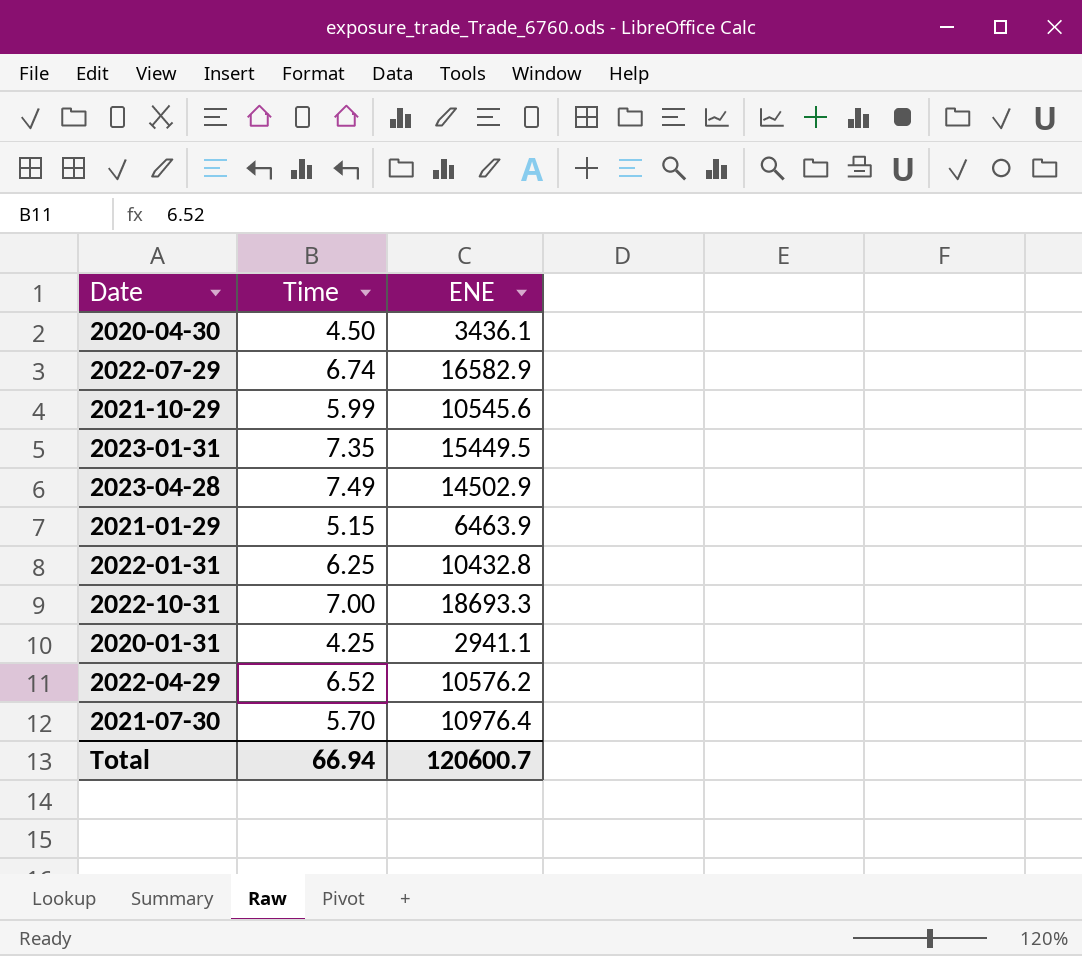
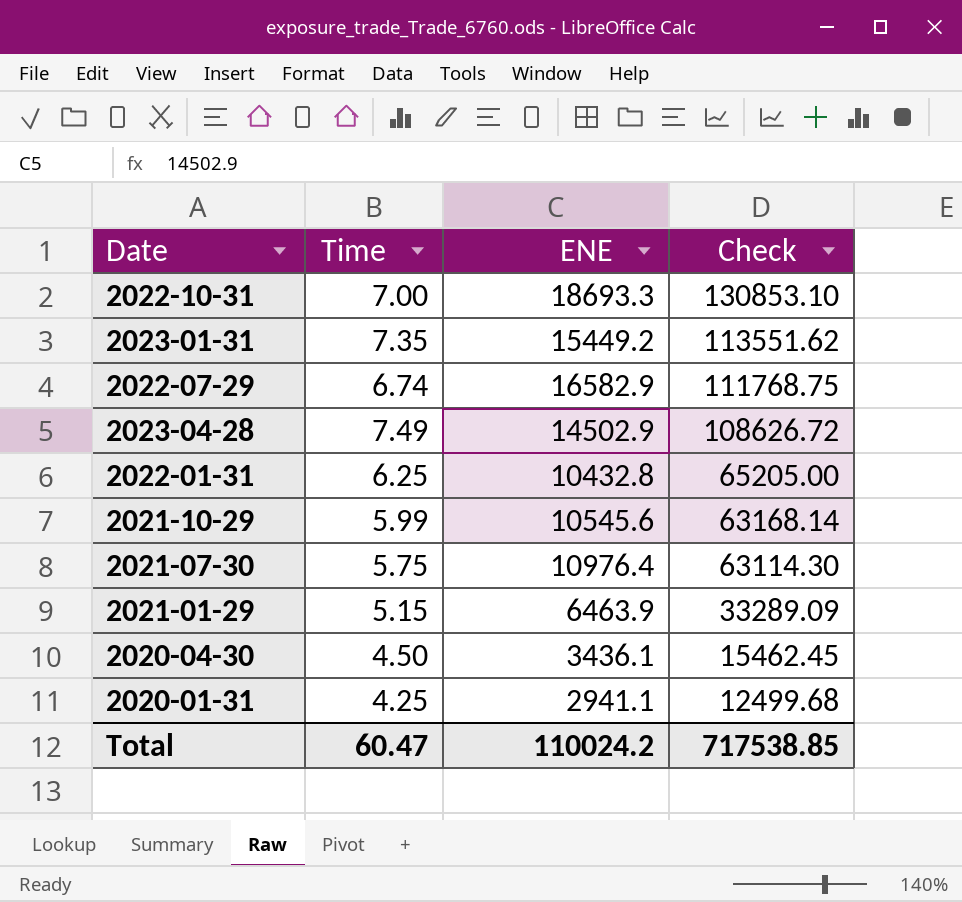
row order: none -> Check descending
column Check | formula: none -> [Time] * [ENE]
row 2022-04-29: 6.52 | 10576.2 -> none
2023-01-31 | ENE: 15449.5 -> 15449.2
2021-07-30 | Time: 5.70 -> 5.75
Total | Time: 66.94 -> 60.47
Total | ENE: 120600.7 -> 110024.2

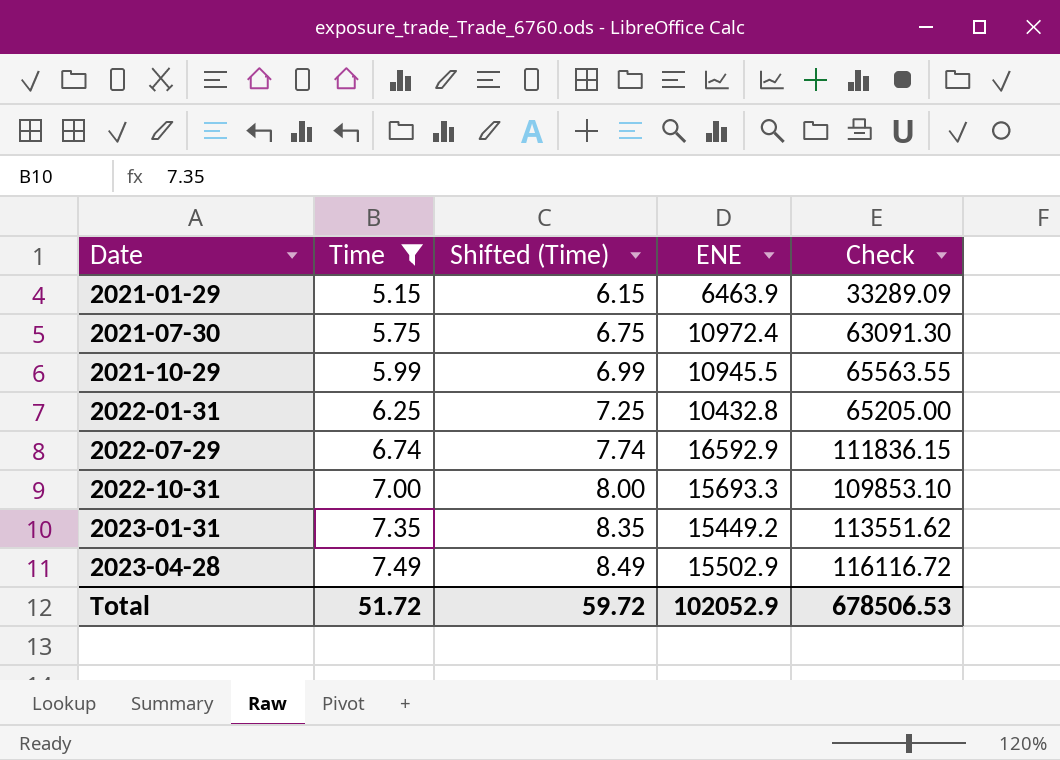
filter: none -> Time >= 5.15
row order: Check descending -> Date ascending
column Shifted (Time) | formula: none -> [Time] + 1
2021-07-30 | ENE: 10976.4 -> 10972.4
2021-07-30 | Check: 63114.30 -> 63091.30
2021-10-29 | ENE: 10545.6 -> 10945.5
2021-10-29 | Check: 63168.14 -> 65563.55
2022-07-29 | ENE: 16582.9 -> 16592.9
2022-07-29 | Check: 111768.75 -> 111836.15
2022-10-31 | ENE: 18693.3 -> 15693.3
2022-10-31 | Check: 130853.10 -> 109853.10
2023-04-28 | ENE: 14502.9 -> 15502.9
2023-04-28 | Check: 108626.72 -> 116116.72
Total | Time: 60.47 -> 51.72
Total | ENE: 110024.2 -> 102052.9
Total | Check: 717538.85 -> 678506.53

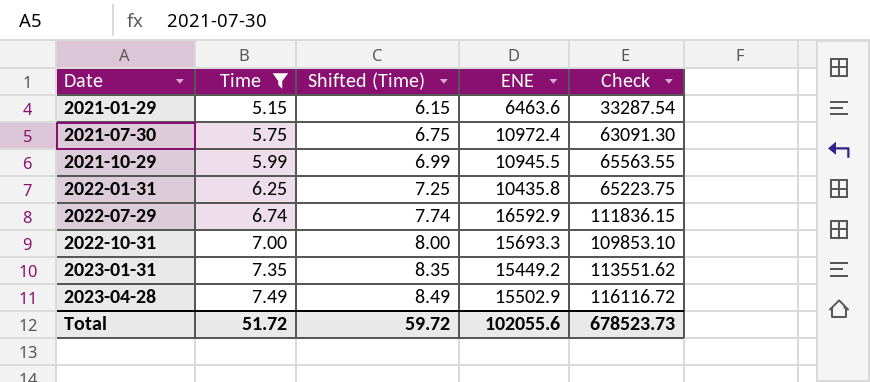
2021-01-29 | ENE: 6463.9 -> 6463.6
2021-01-29 | Check: 33289.09 -> 33287.54
2022-01-31 | ENE: 10432.8 -> 10435.8
2022-01-31 | Check: 65205.00 -> 65223.75
Total | ENE: 102052.9 -> 102055.6
Total | Check: 678506.53 -> 678523.73

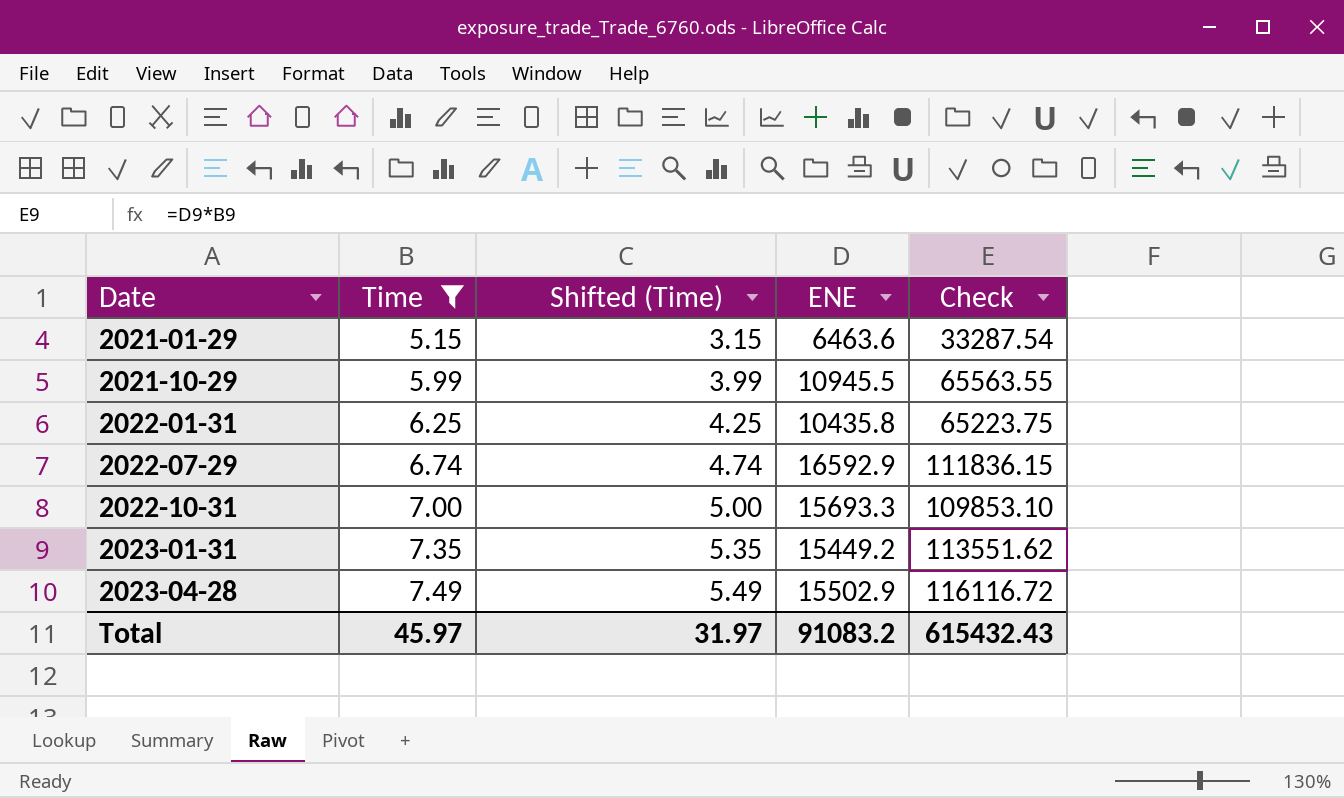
column Shifted (Time) | formula: [Time] + 1 -> [Time] - 2
row 2021-07-30: 5.75 | 6.75 | 10972.4 | 63091.30 -> none
Total | Time: 51.72 -> 45.97
Total | Shifted (Time): 59.72 -> 31.97
Total | ENE: 102055.6 -> 91083.2
Total | Check: 678523.73 -> 615432.43

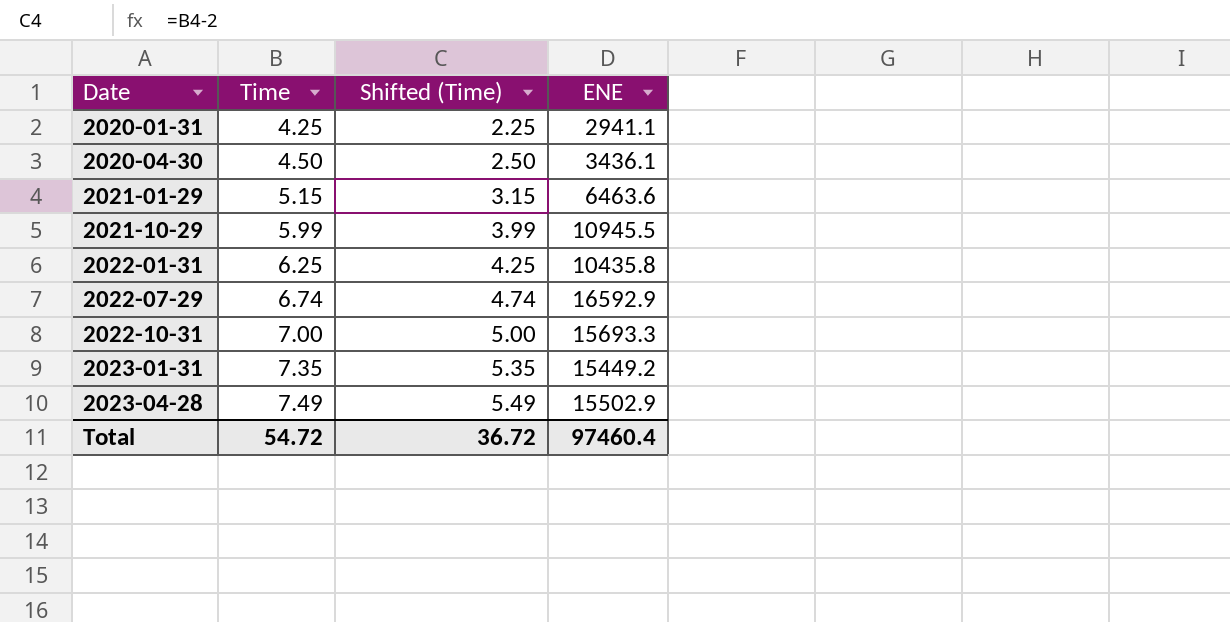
filter: Time >= 5.15 -> none
column Check | formula: [Time] * [ENE] -> none
Total | Time: 45.97 -> 54.72
Total | Shifted (Time): 31.97 -> 36.72
Total | ENE: 91083.2 -> 97460.4

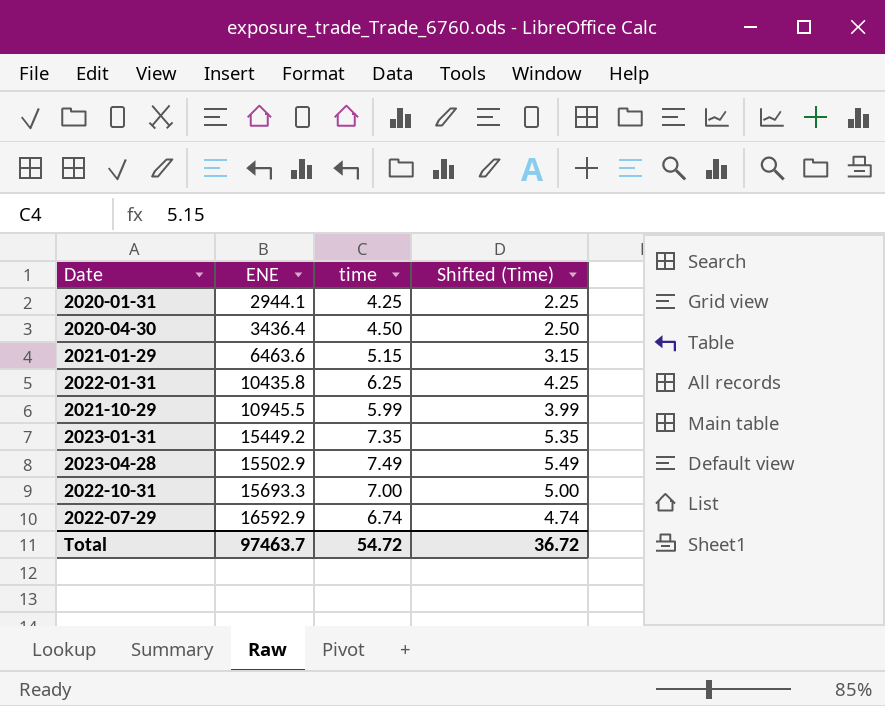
row order: Date ascending -> ENE ascending
column ENE | position: 4 -> 2
column name: Time -> time
2020-01-31 | ENE: 2941.1 -> 2944.1
2020-04-30 | ENE: 3436.1 -> 3436.4
Total | ENE: 97460.4 -> 97463.7

